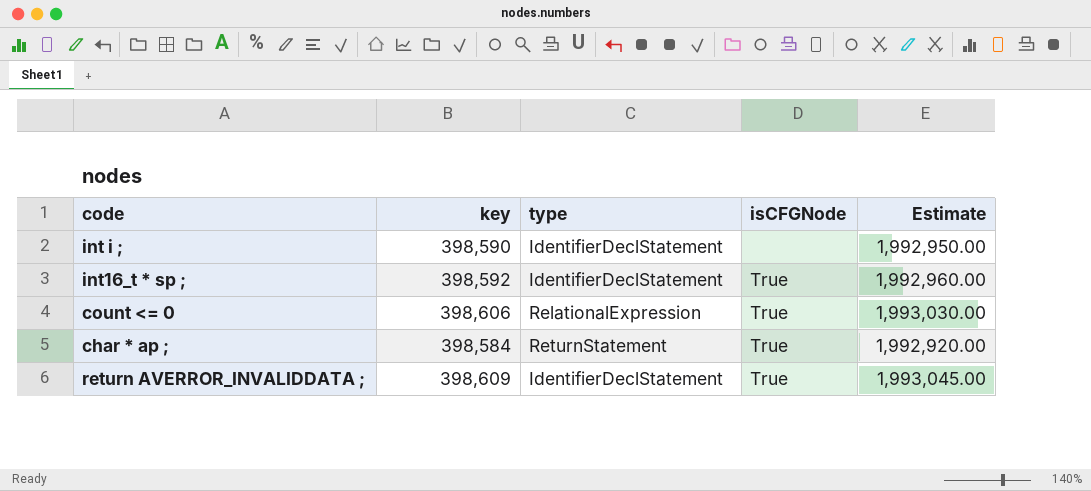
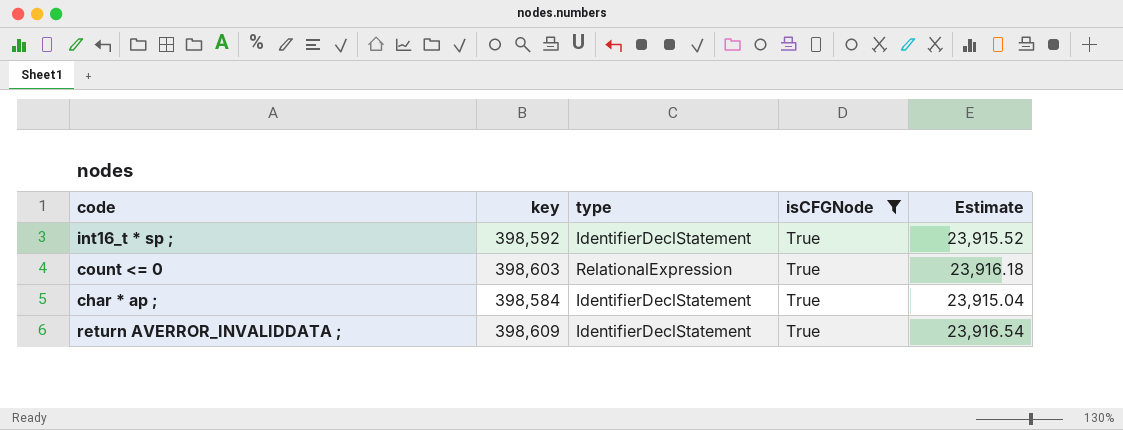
filter: none -> isCFGNode = True
column Estimate | formula: [key] * 5 -> [key] * 0.06
count <= 0 | key: 398,606 -> 398,603
char * ap ; | type: ReturnStatement -> IdentifierDeclStatement

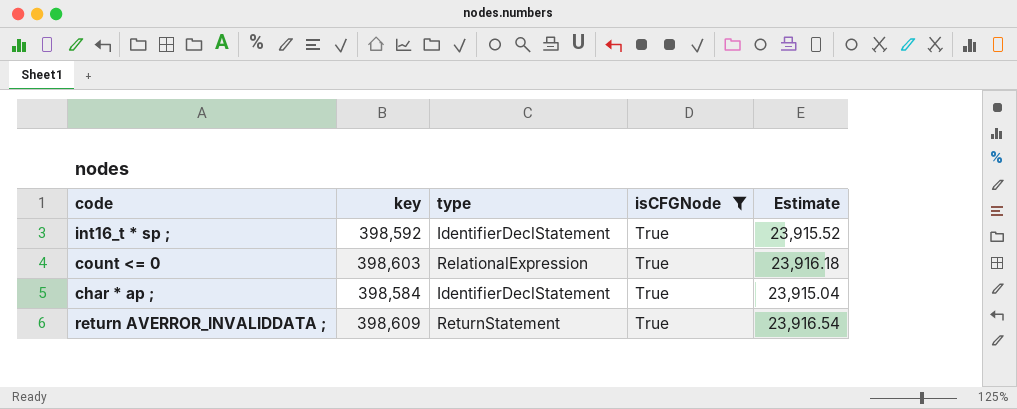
return AVERROR_INVALIDDATA ; | type: IdentifierDeclStatement -> ReturnStatement

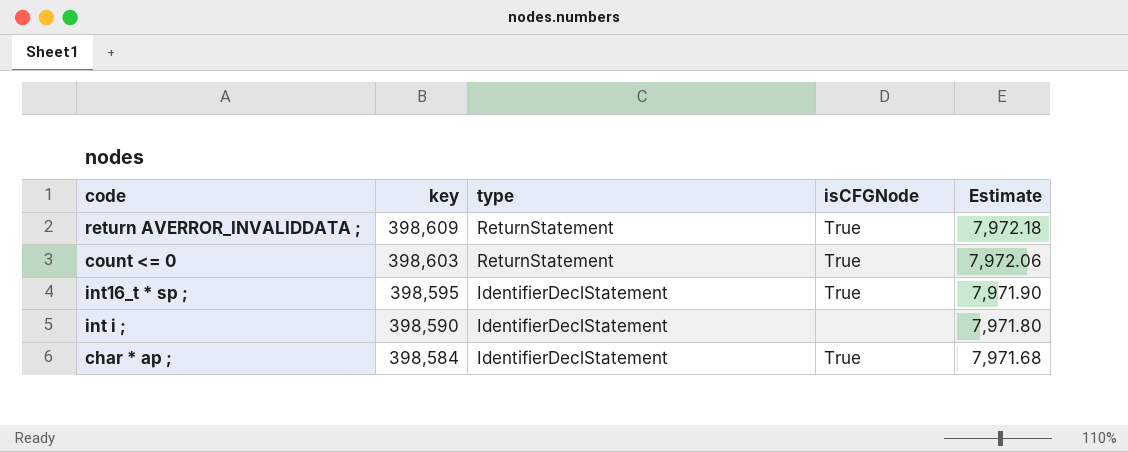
filter: isCFGNode = True -> none
row order: none -> key descending
column Estimate | formula: [key] * 0.06 -> [key] * 0.02
count <= 0 | type: RelationalExpression -> ReturnStatement
int16_t * sp ; | key: 398,592 -> 398,595

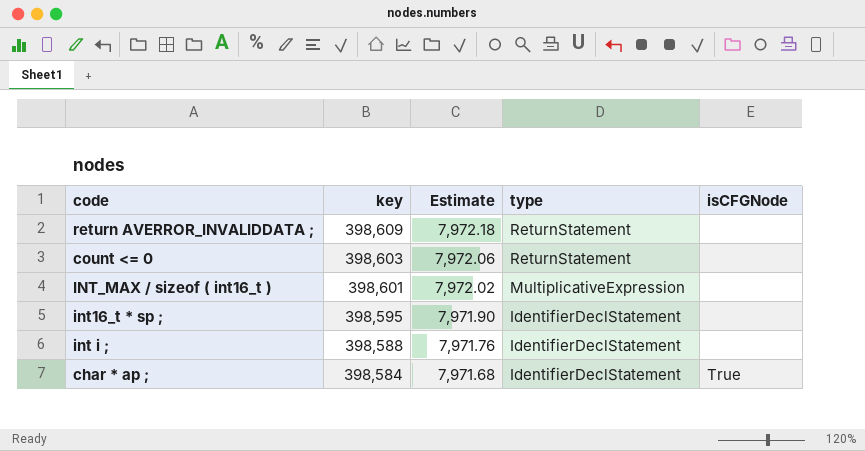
column Estimate | position: 5 -> 3
return AVERROR_INVALIDDATA ; | isCFGNode: True -> none
count <= 0 | isCFGNode: True -> none
row INT_MAX / sizeof ( int16_t ): none -> 398,601 | 7,972.02 | MultiplicativeExpression | none
int16_t * sp ; | isCFGNode: True -> none
int i ; | key: 398,590 -> 398,588
int i ; | Estimate: 7,971.80 -> 7,971.76

